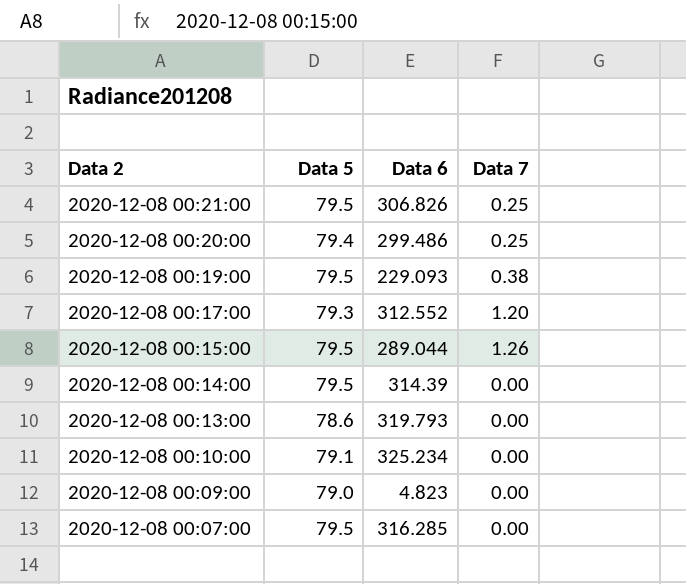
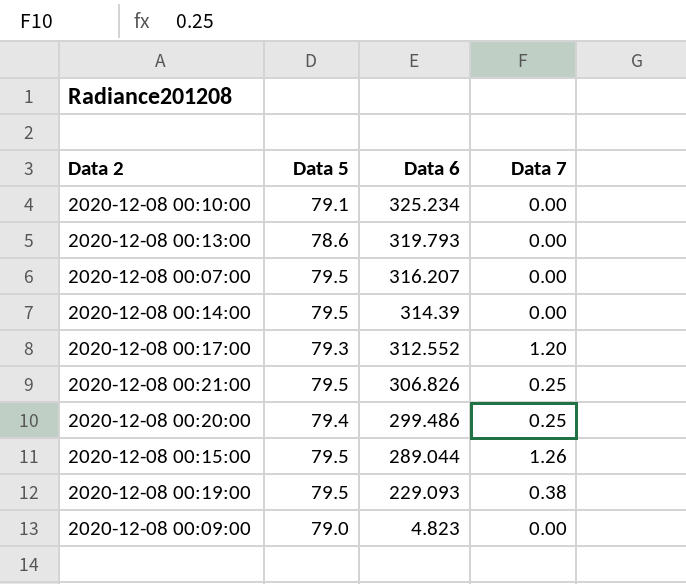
row order: Data 2 descending -> Data 6 descending
2020-12-08 00:07:00 | Data 6: 316.285 -> 316.207

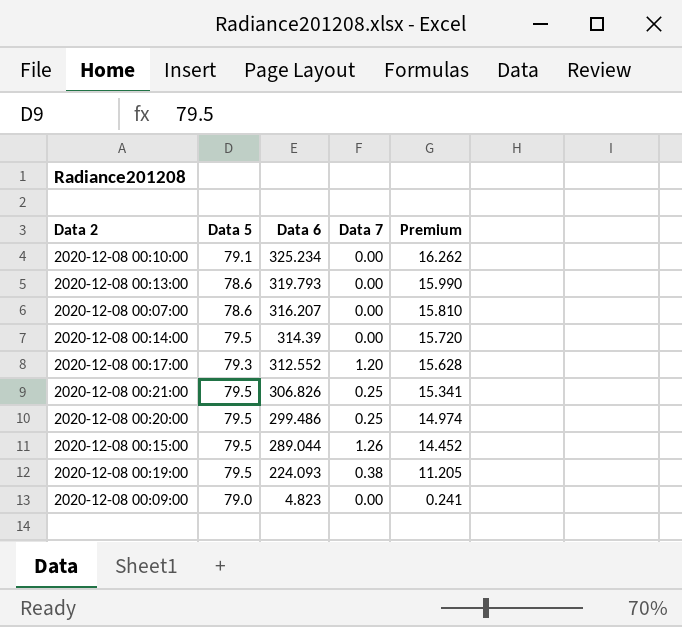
column Premium | formula: none -> [Data 6] * 0.05
2020-12-08 00:07:00 | Data 5: 79.5 -> 78.6
2020-12-08 00:20:00 | Data 5: 79.4 -> 79.5
2020-12-08 00:19:00 | Data 6: 229.093 -> 224.093

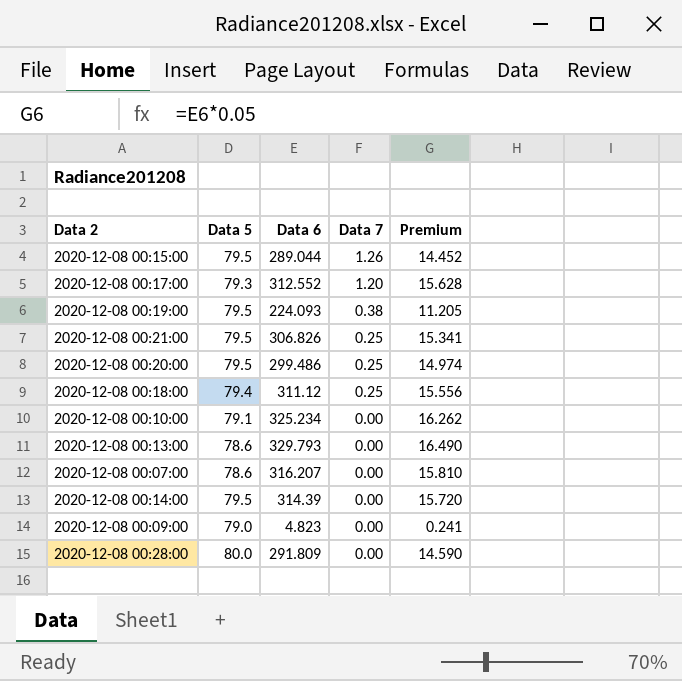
row order: Data 6 descending -> Data 7 descending
row 2020-12-08 00:18:00: none -> 79.4 | 311.12 | 0.25 | 15.556
2020-12-08 00:13:00 | Data 6: 319.793 -> 329.793
2020-12-08 00:13:00 | Premium: 15.990 -> 16.490
row 2020-12-08 00:28:00: none -> 80.0 | 291.809 | 0.00 | 14.590

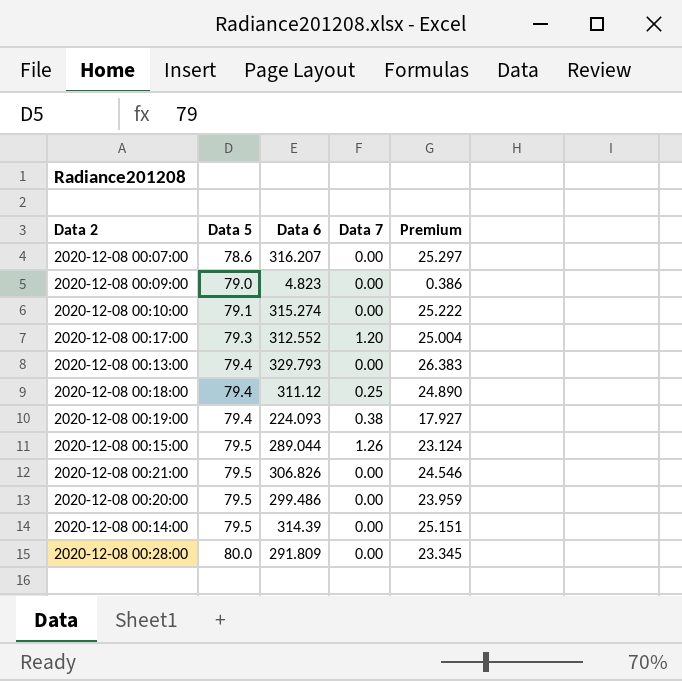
row order: Data 7 descending -> Data 5 ascending
column Premium | formula: [Data 6] * 0.05 -> [Data 6] * 0.08
2020-12-08 00:10:00 | Data 6: 325.234 -> 315.274
2020-12-08 00:13:00 | Data 5: 78.6 -> 79.4
2020-12-08 00:19:00 | Data 5: 79.5 -> 79.4
2020-12-08 00:21:00 | Data 7: 0.25 -> 0.00
2020-12-08 00:20:00 | Data 7: 0.25 -> 0.00

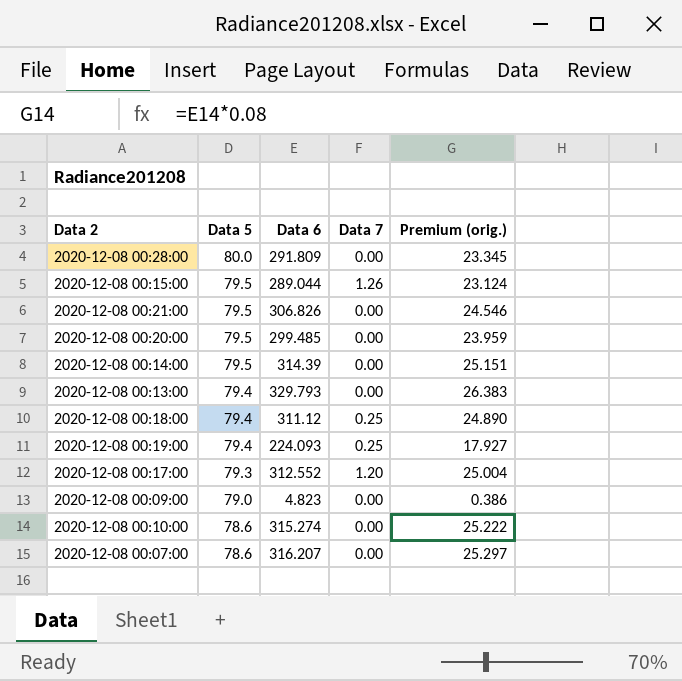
row order: Data 5 ascending -> Data 5 descending
column name: Premium -> Premium (orig.)
2020-12-08 00:20:00 | Data 6: 299.486 -> 299.485
2020-12-08 00:19:00 | Data 7: 0.38 -> 0.25
2020-12-08 00:10:00 | Data 5: 79.1 -> 78.6

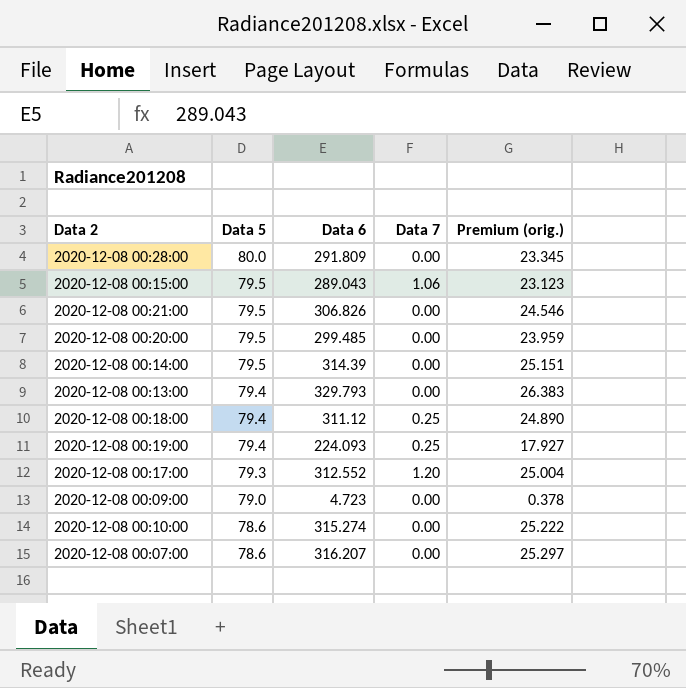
2020-12-08 00:15:00 | Data 6: 289.044 -> 289.043
2020-12-08 00:15:00 | Data 7: 1.26 -> 1.06
2020-12-08 00:15:00 | Premium (orig.): 23.124 -> 23.123
2020-12-08 00:09:00 | Data 6: 4.823 -> 4.723
2020-12-08 00:09:00 | Premium (orig.): 0.386 -> 0.378

